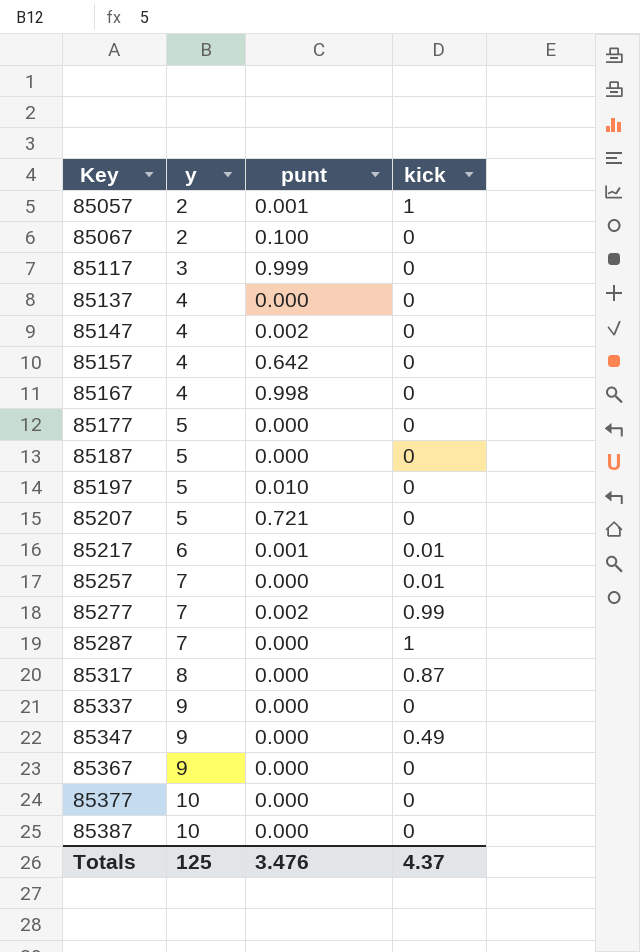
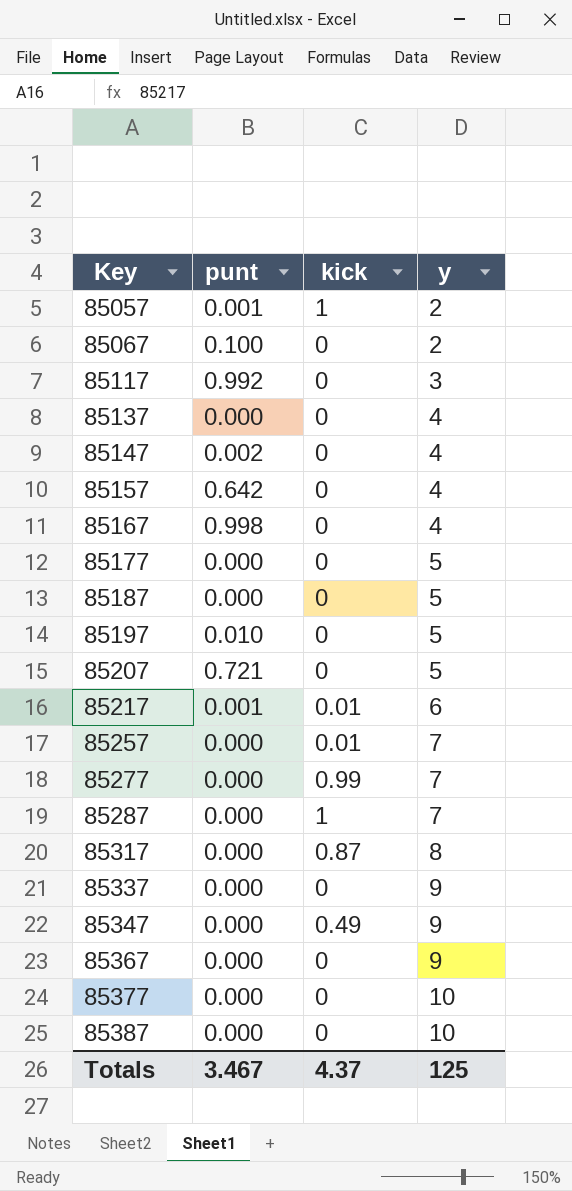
column y | position: 2 -> 4
85117 | punt: 0.999 -> 0.992
85277 | punt: 0.002 -> 0.000
Totals | punt: 3.476 -> 3.467

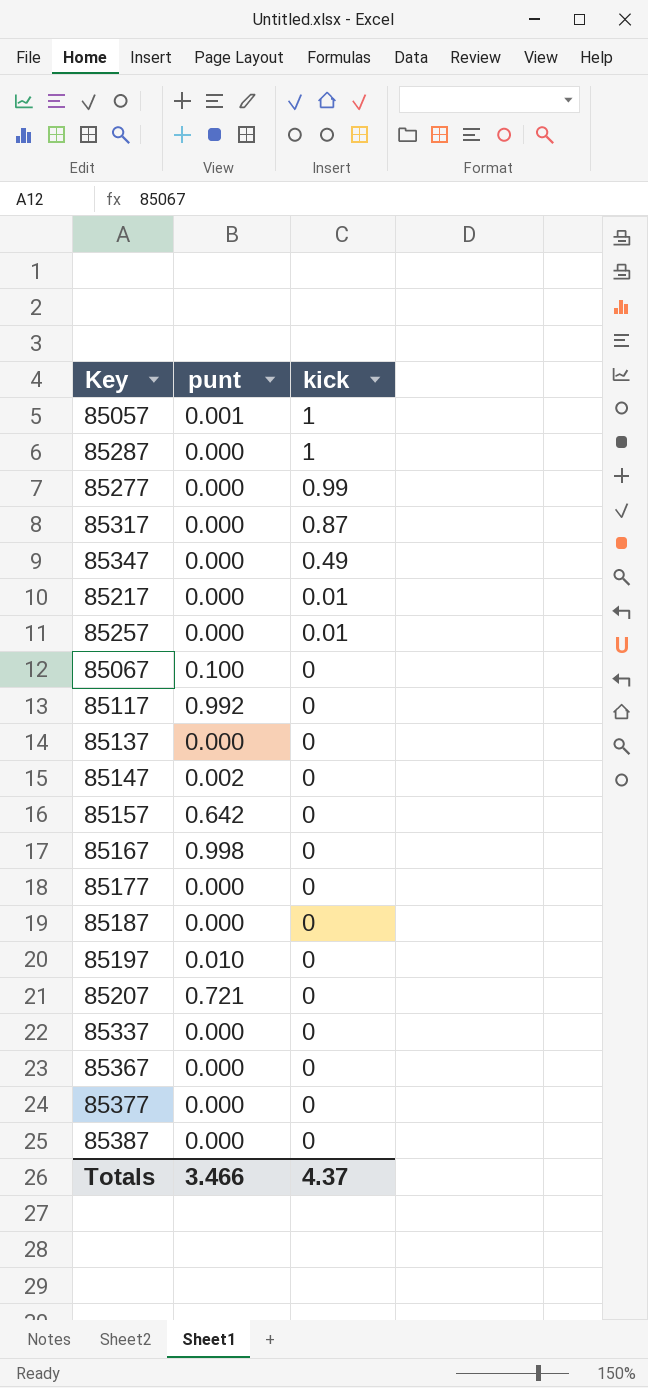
row order: Key ascending -> kick descending
column y | position: 4 -> none
85217 | punt: 0.001 -> 0.000
Totals | punt: 3.467 -> 3.466

